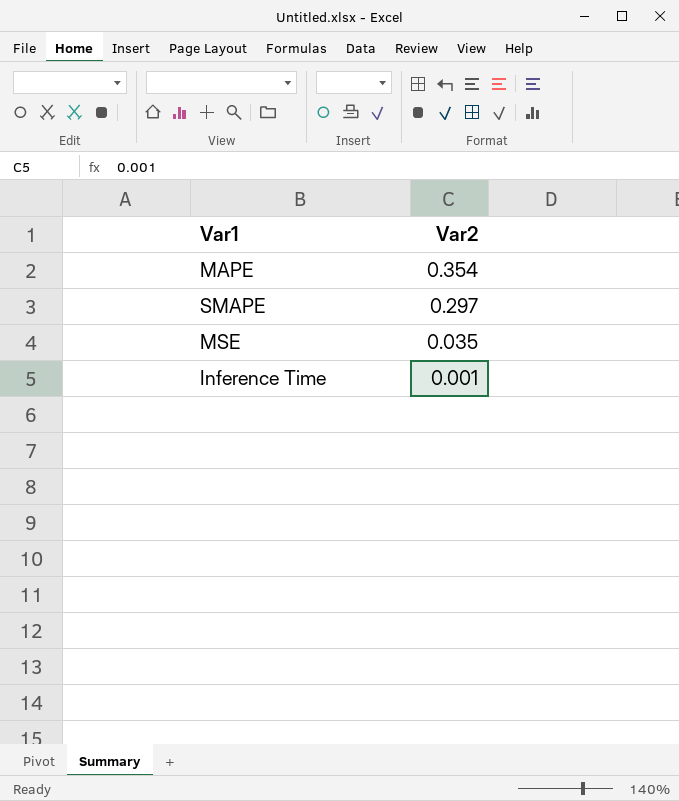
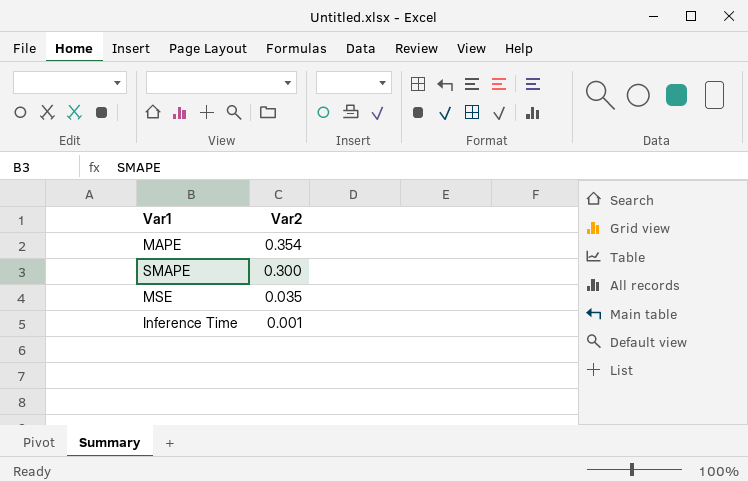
SMAPE | Var2: 0.297 -> 0.300

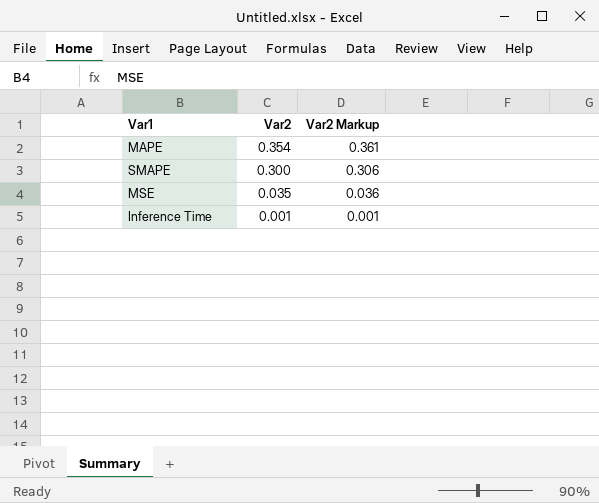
column Var2 Markup | formula: none -> [Var2] * 1.02

